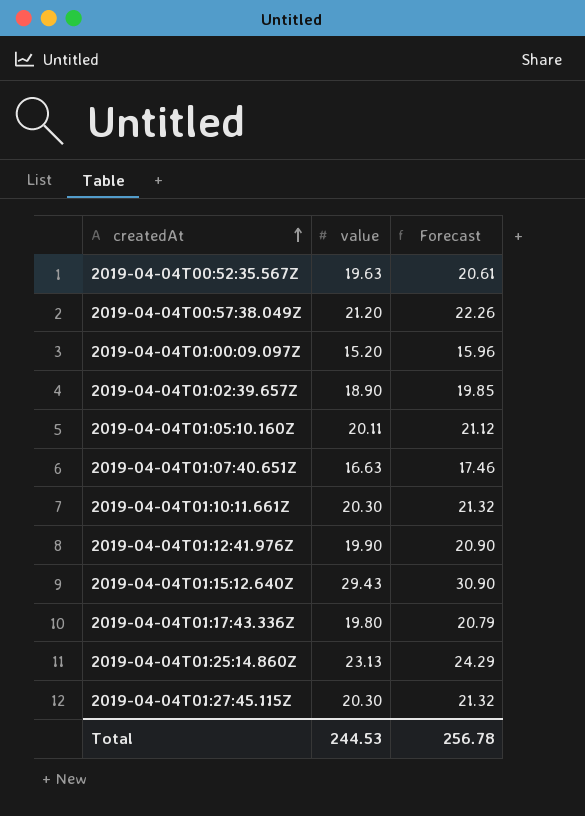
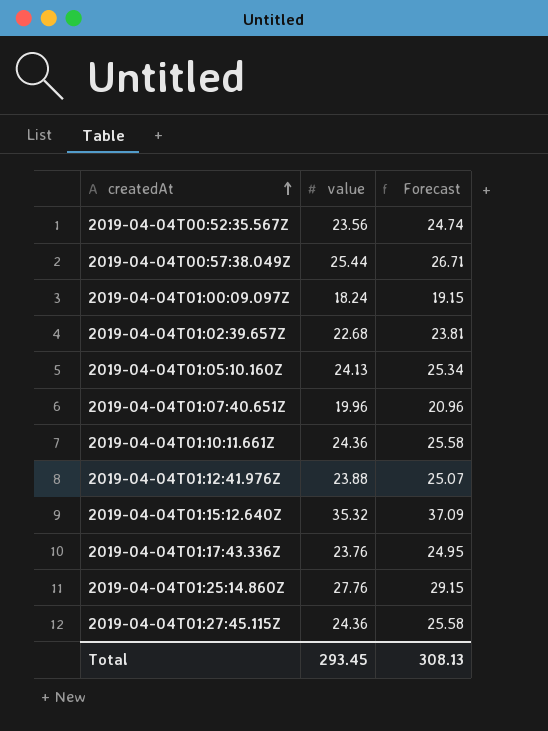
2019-04-04T00:52:35.567Z | value: 19.63 -> 23.56
2019-04-04T00:52:35.567Z | Forecast: 20.61 -> 24.74
2019-04-04T00:57:38.049Z | value: 21.20 -> 25.44
2019-04-04T00:57:38.049Z | Forecast: 22.26 -> 26.71
2019-04-04T01:00:09.097Z | value: 15.20 -> 18.24
2019-04-04T01:00:09.097Z | Forecast: 15.96 -> 19.15
2019-04-04T01:02:39.657Z | value: 18.90 -> 22.68
2019-04-04T01:02:39.657Z | Forecast: 19.85 -> 23.81
2019-04-04T01:05:10.160Z | value: 20.11 -> 24.13
2019-04-04T01:05:10.160Z | Forecast: 21.12 -> 25.34
2019-04-04T01:07:40.651Z | value: 16.63 -> 19.96
2019-04-04T01:07:40.651Z | Forecast: 17.46 -> 20.96
2019-04-04T01:10:11.661Z | value: 20.30 -> 24.36
2019-04-04T01:10:11.661Z | Forecast: 21.32 -> 25.58
2019-04-04T01:12:41.976Z | value: 19.90 -> 23.88
2019-04-04T01:12:41.976Z | Forecast: 20.90 -> 25.07
2019-04-04T01:15:12.640Z | value: 29.43 -> 35.32
2019-04-04T01:15:12.640Z | Forecast: 30.90 -> 37.09
2019-04-04T01:17:43.336Z | value: 19.80 -> 23.76
2019-04-04T01:17:43.336Z | Forecast: 20.79 -> 24.95
2019-04-04T01:25:14.860Z | value: 23.13 -> 27.76
2019-04-04T01:25:14.860Z | Forecast: 24.29 -> 29.15
2019-04-04T01:27:45.115Z | value: 20.30 -> 24.36
2019-04-04T01:27:45.115Z | Forecast: 21.32 -> 25.58
Total | value: 244.53 -> 293.45
Total | Forecast: 256.78 -> 308.13

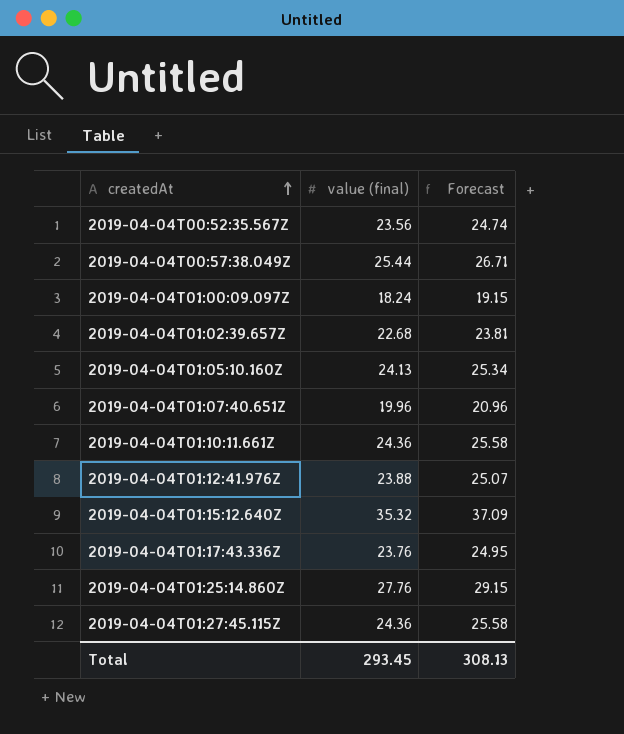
column name: value -> value (final)

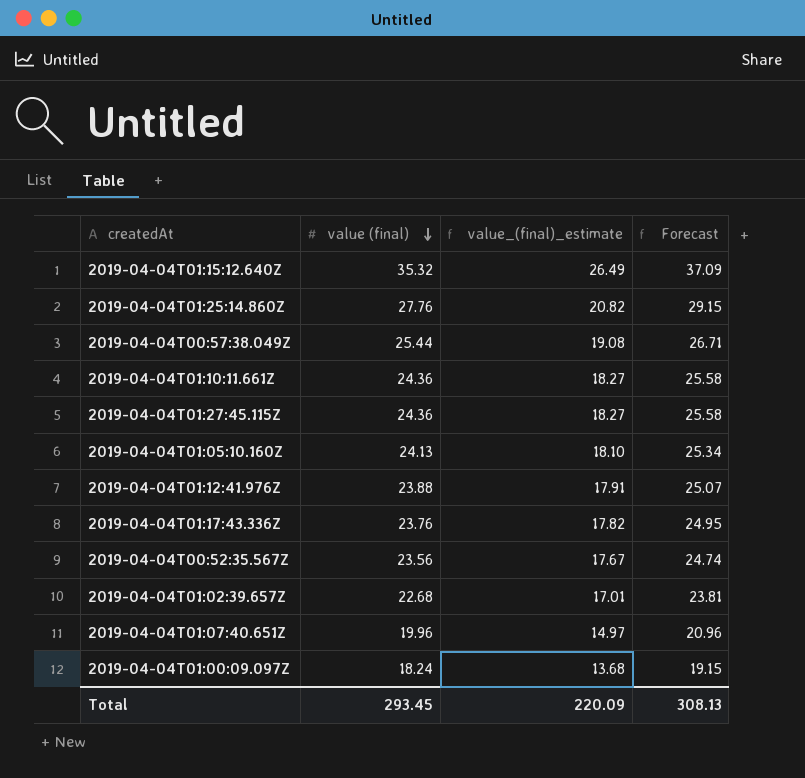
row order: createdAt ascending -> value (final) descending
column value_(final)_estimate | formula: none -> [value (final)] * 0.75

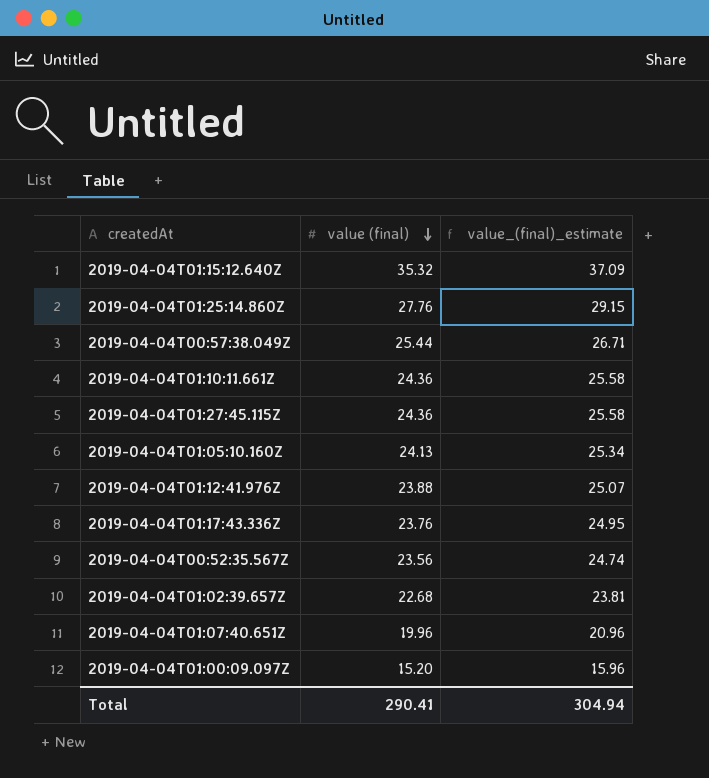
column Forecast | formula: [value (final)] * 1.05 -> none
column value_(final)_estimate | formula: [value (final)] * 0.75 -> [value (final)] * 1.05
2019-04-04T01:00:09.097Z | value (final): 18.24 -> 15.20
Total | value (final): 293.45 -> 290.41
Total | value_(final)_estimate: 220.09 -> 304.94

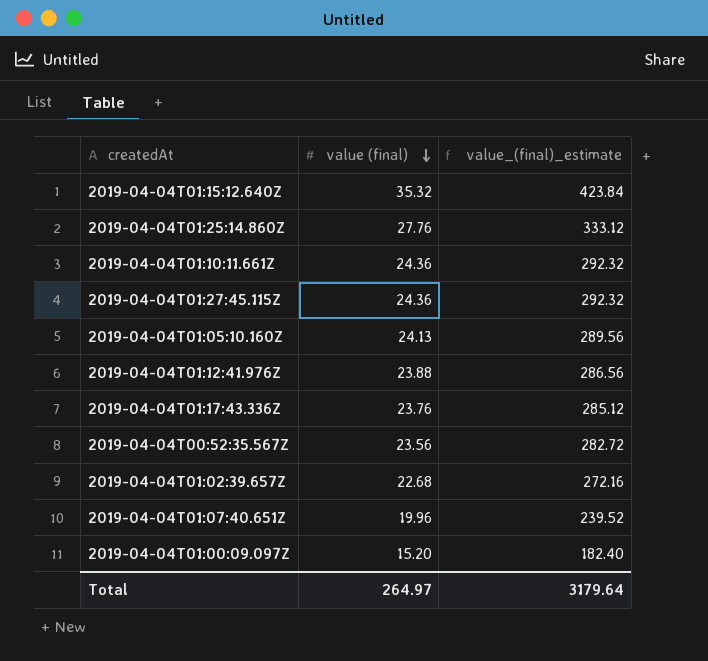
column value_(final)_estimate | formula: [value (final)] * 1.05 -> [value (final)] * 12
row 2019-04-04T00:57:38.049Z: 25.44 | 26.71 -> none
Total | value (final): 290.41 -> 264.97
Total | value_(final)_estimate: 304.94 -> 3179.64

